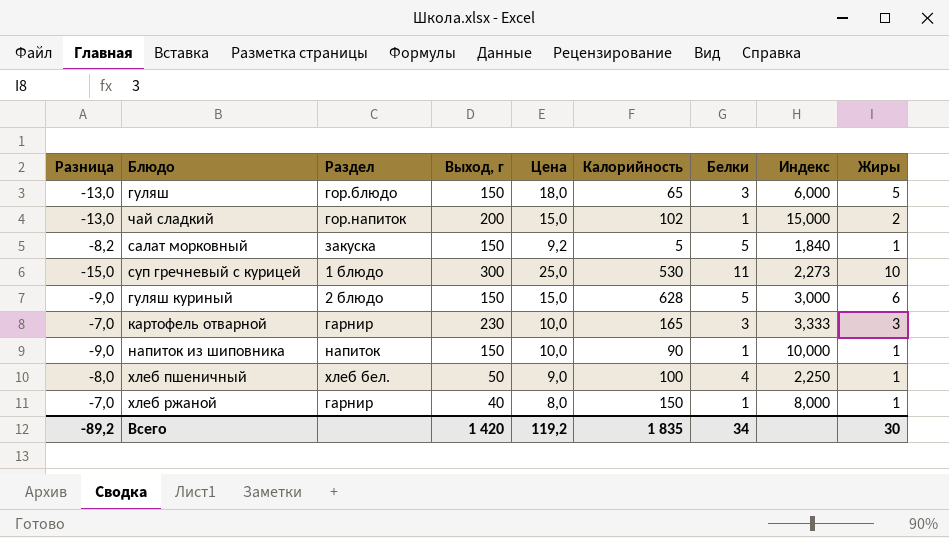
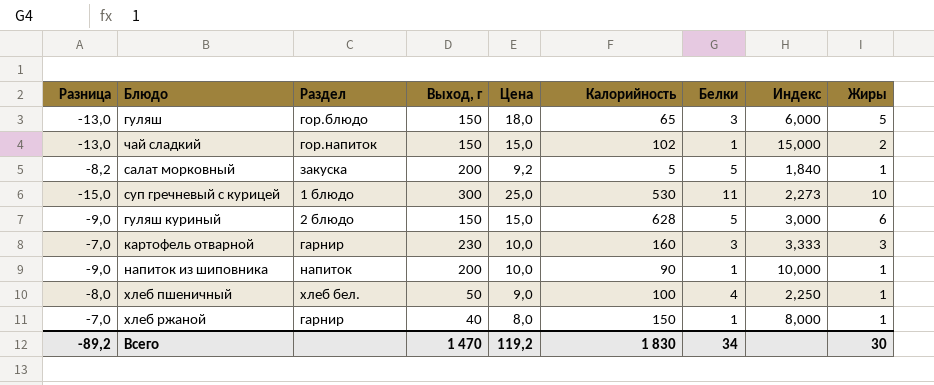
чай сладкий | Выход, г: 200 -> 150
салат морковный | Выход, г: 150 -> 200
картофель отварной | Калорийность: 165 -> 160
напиток из шиповника | Выход, г: 150 -> 200
Всего | Выход, г: 1 420 -> 1 470
Всего | Калорийность: 1 835 -> 1 830

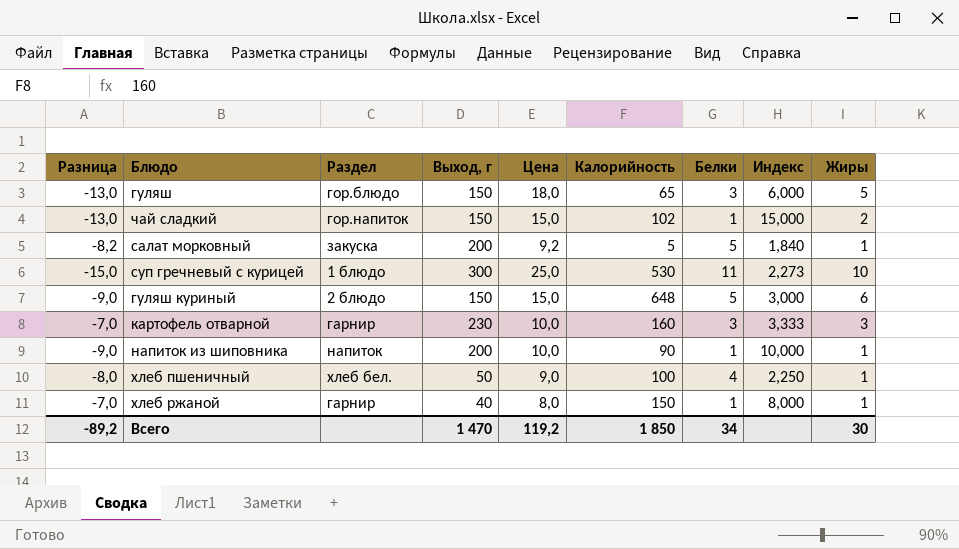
гуляш куриный | Калорийность: 628 -> 648
Всего | Калорийность: 1 830 -> 1 850

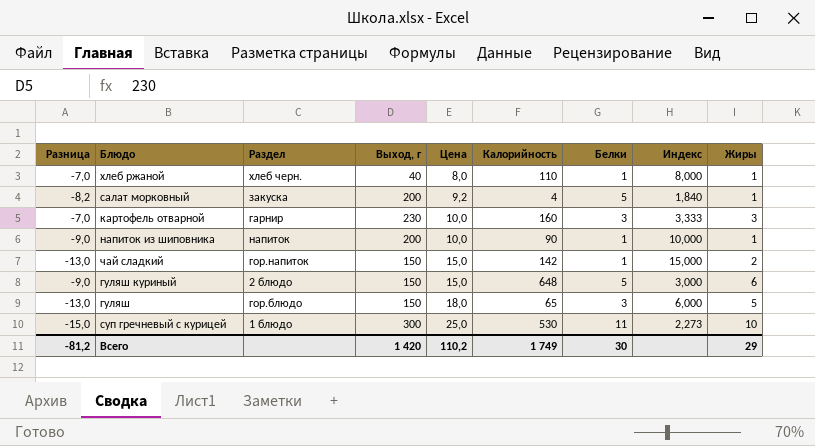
row order: none -> Цена ascending
row хлеб пшеничный: -8,0 | хлеб бел. | 50 | 9,0 | 100 | 4 | 2,250 | 1 -> none
хлеб ржаной | Раздел: гарнир -> хлеб черн.
хлеб ржаной | Калорийность: 150 -> 110
салат морковный | Калорийность: 5 -> 4
чай сладкий | Калорийность: 102 -> 142
Всего | Разница: -89,2 -> -81,2
Всего | Выход, г: 1 470 -> 1 420
Всего | Цена: 119,2 -> 110,2
Всего | Калорийность: 1 850 -> 1 749
Всего | Белки: 34 -> 30
Всего | Жиры: 30 -> 29

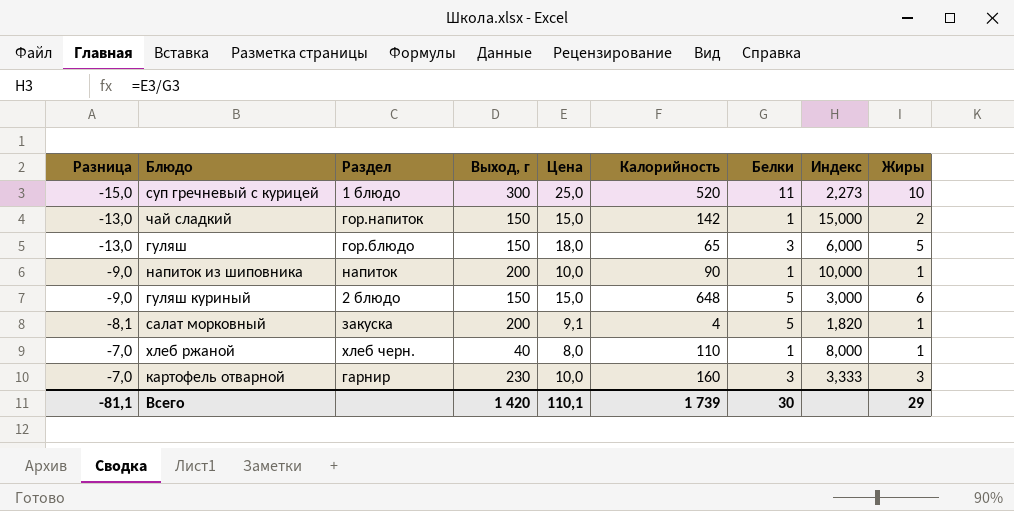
row order: Цена ascending -> Разница ascending
суп гречневый с курицей | Калорийность: 530 -> 520
салат морковный | Разница: -8,2 -> -8,1
салат морковный | Цена: 9,2 -> 9,1
салат морковный | Индекс: 1,840 -> 1,820
Всего | Разница: -81,2 -> -81,1
Всего | Цена: 110,2 -> 110,1
Всего | Калорийность: 1 749 -> 1 739

